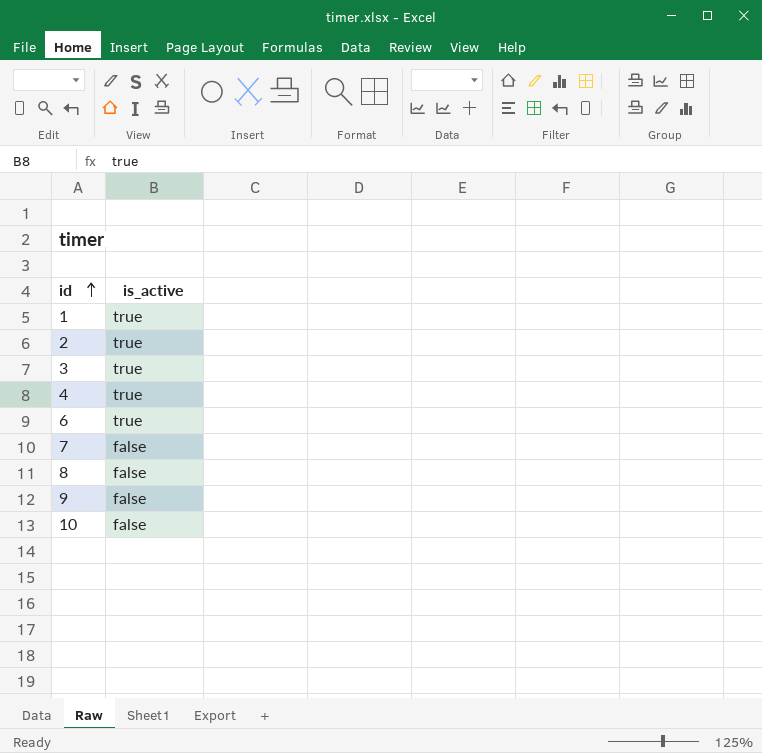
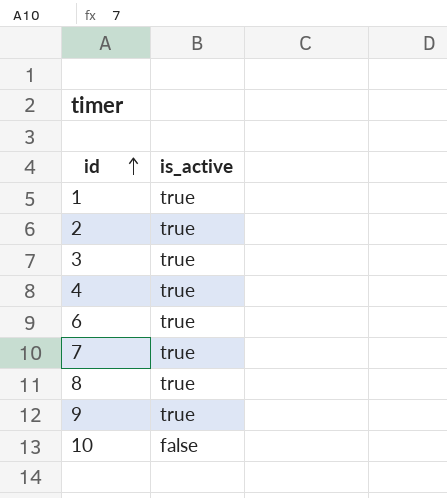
7 | is_active: false -> true
8 | is_active: false -> true
9 | is_active: false -> true

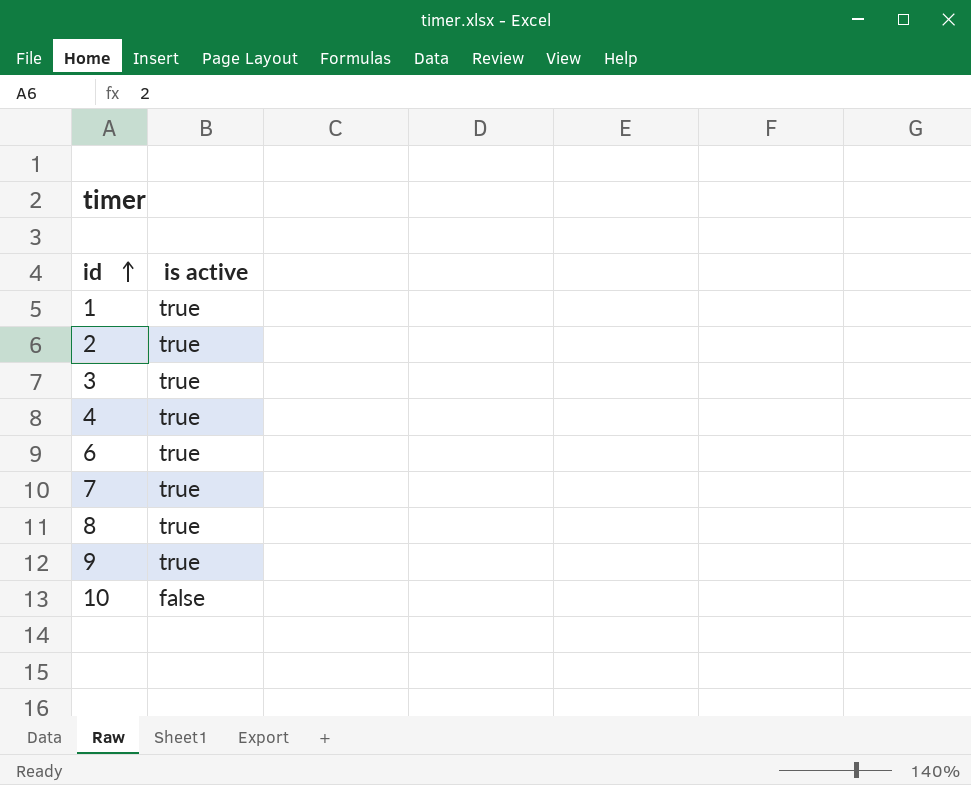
column name: is_active -> is active

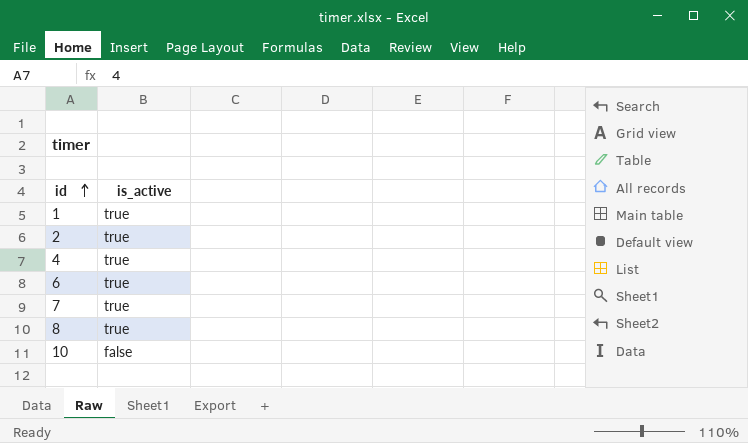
column name: is active -> is_active
row 3: true -> none
row 9: true -> none

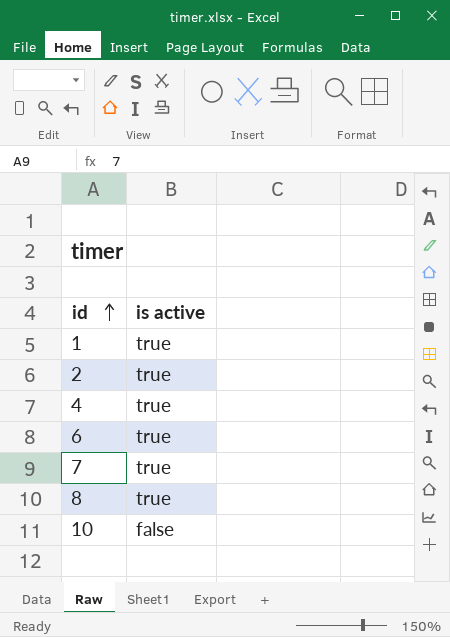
column name: is_active -> is active

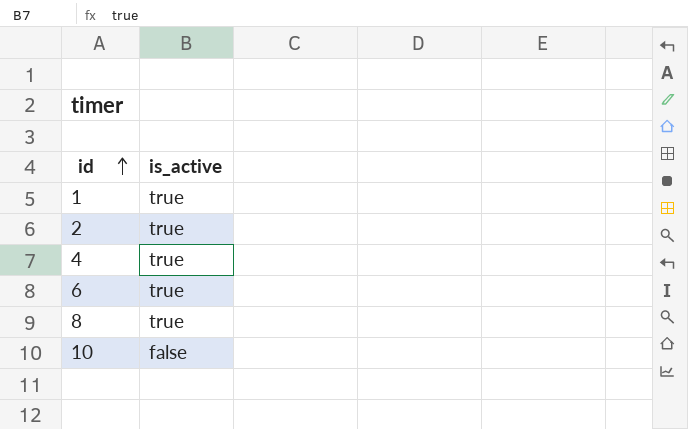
column name: is active -> is_active
row 7: true -> none

